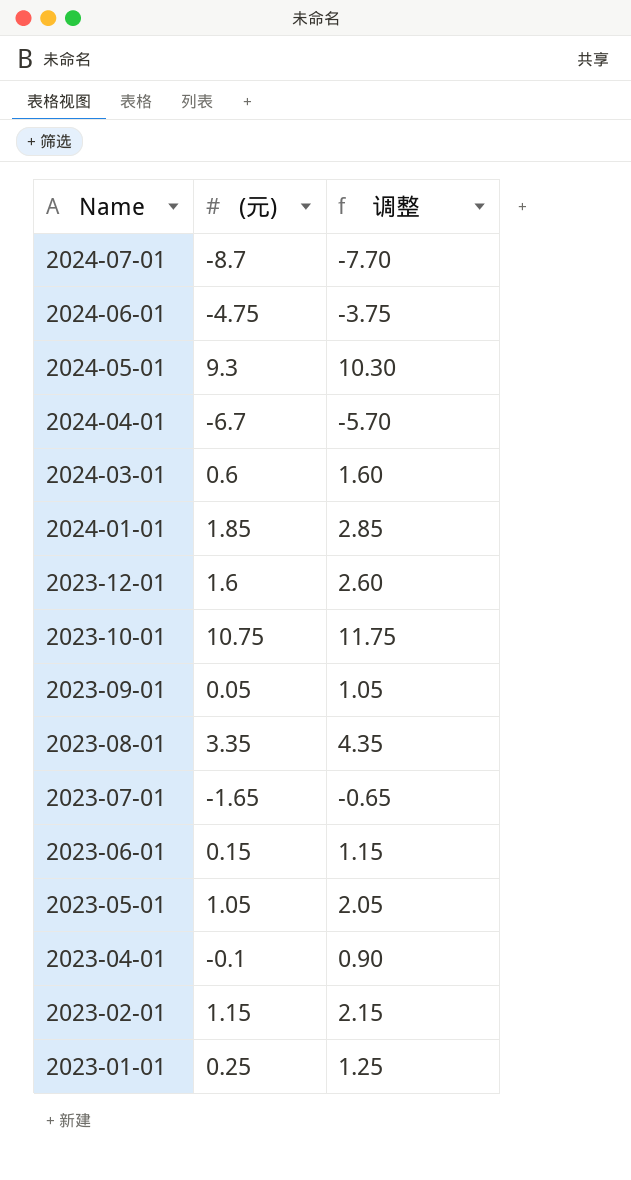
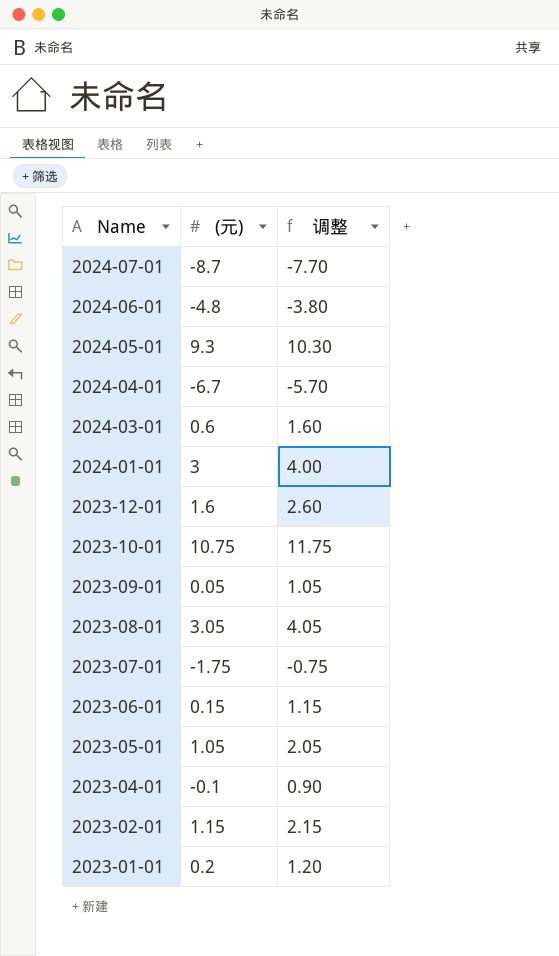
2024-06-01 | (元): -4.75 -> -4.8
2024-06-01 | 调整: -3.75 -> -3.80
2024-01-01 | (元): 1.85 -> 3
2024-01-01 | 调整: 2.85 -> 4.00
2023-08-01 | (元): 3.35 -> 3.05
2023-08-01 | 调整: 4.35 -> 4.05
2023-07-01 | (元): -1.65 -> -1.75
2023-07-01 | 调整: -0.65 -> -0.75
2023-01-01 | (元): 0.25 -> 0.2
2023-01-01 | 调整: 1.25 -> 1.20

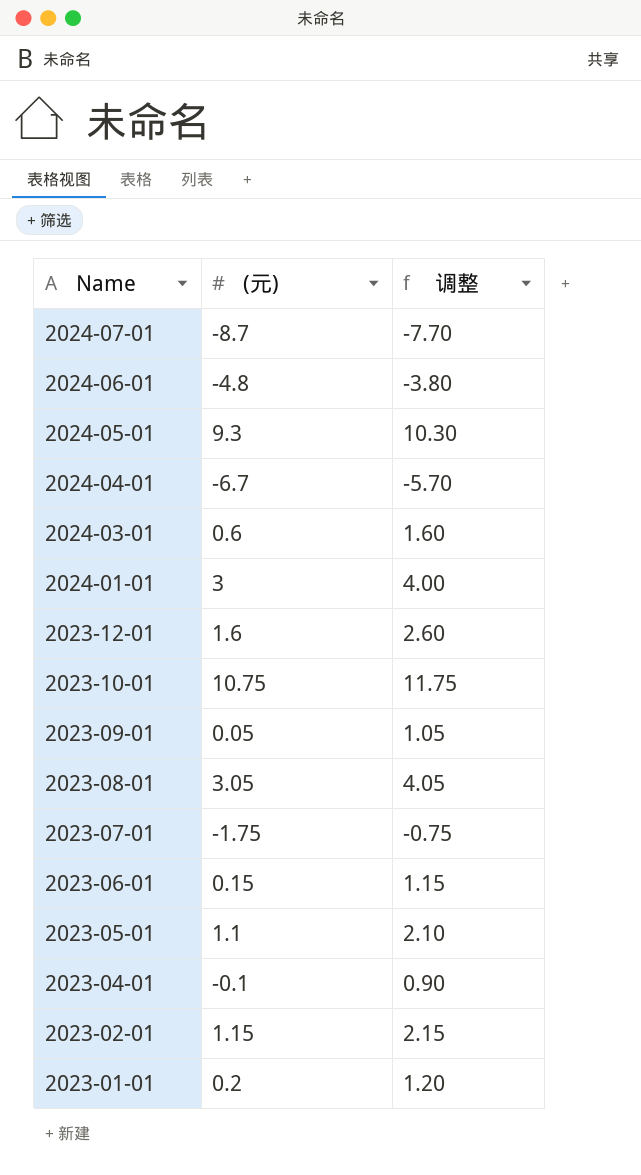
2023-05-01 | (元): 1.05 -> 1.1
2023-05-01 | 调整: 2.05 -> 2.10

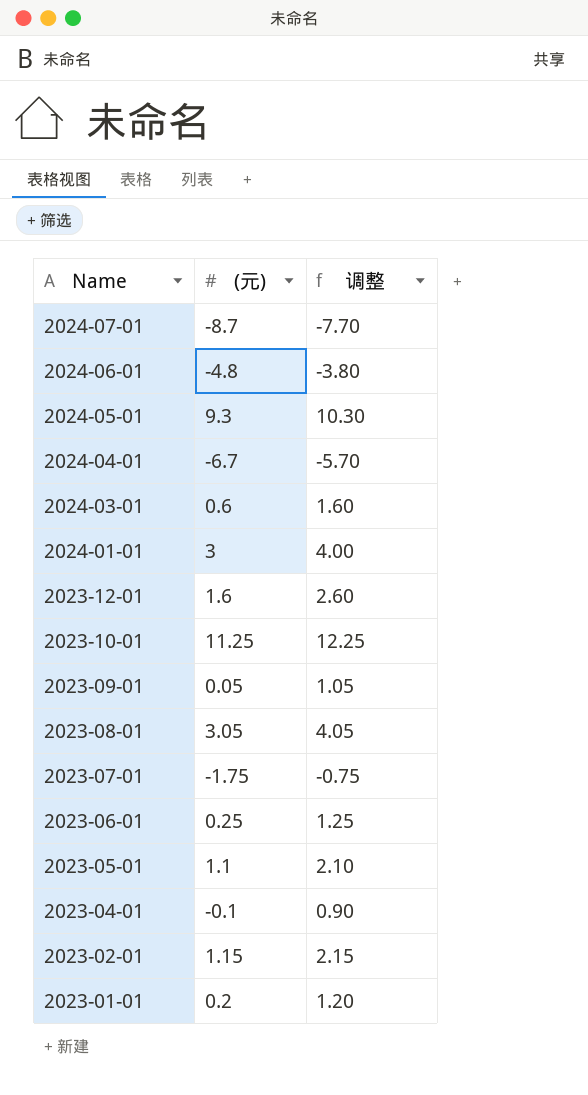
2023-10-01 | (元): 10.75 -> 11.25
2023-10-01 | 调整: 11.75 -> 12.25
2023-06-01 | (元): 0.15 -> 0.25
2023-06-01 | 调整: 1.15 -> 1.25

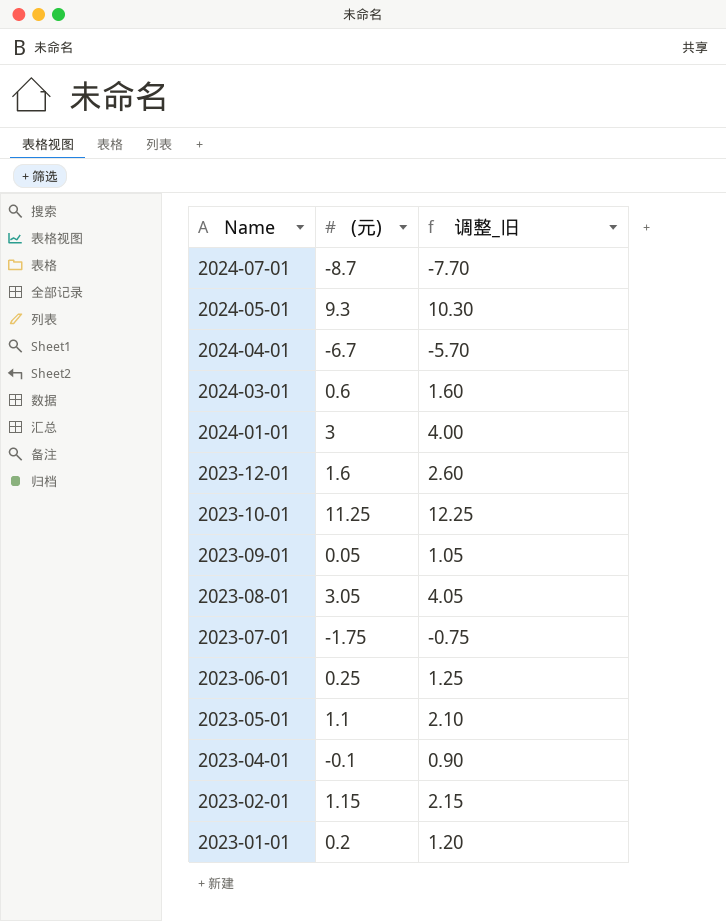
column name: 调整 -> 调整_旧
row 2024-06-01: -4.8 | -3.80 -> none

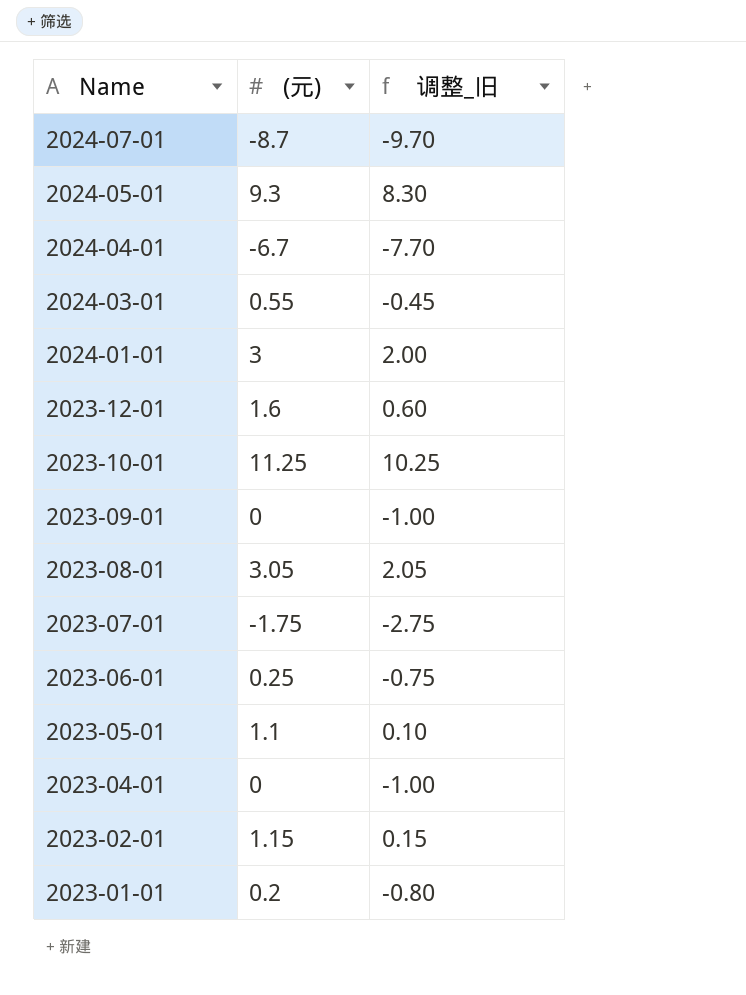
column 调整_旧 | formula: [(元)] + 1 -> [(元)] - 1
2024-03-01 | (元): 0.6 -> 0.55
2023-09-01 | (元): 0.05 -> 0
2023-04-01 | (元): -0.1 -> 0

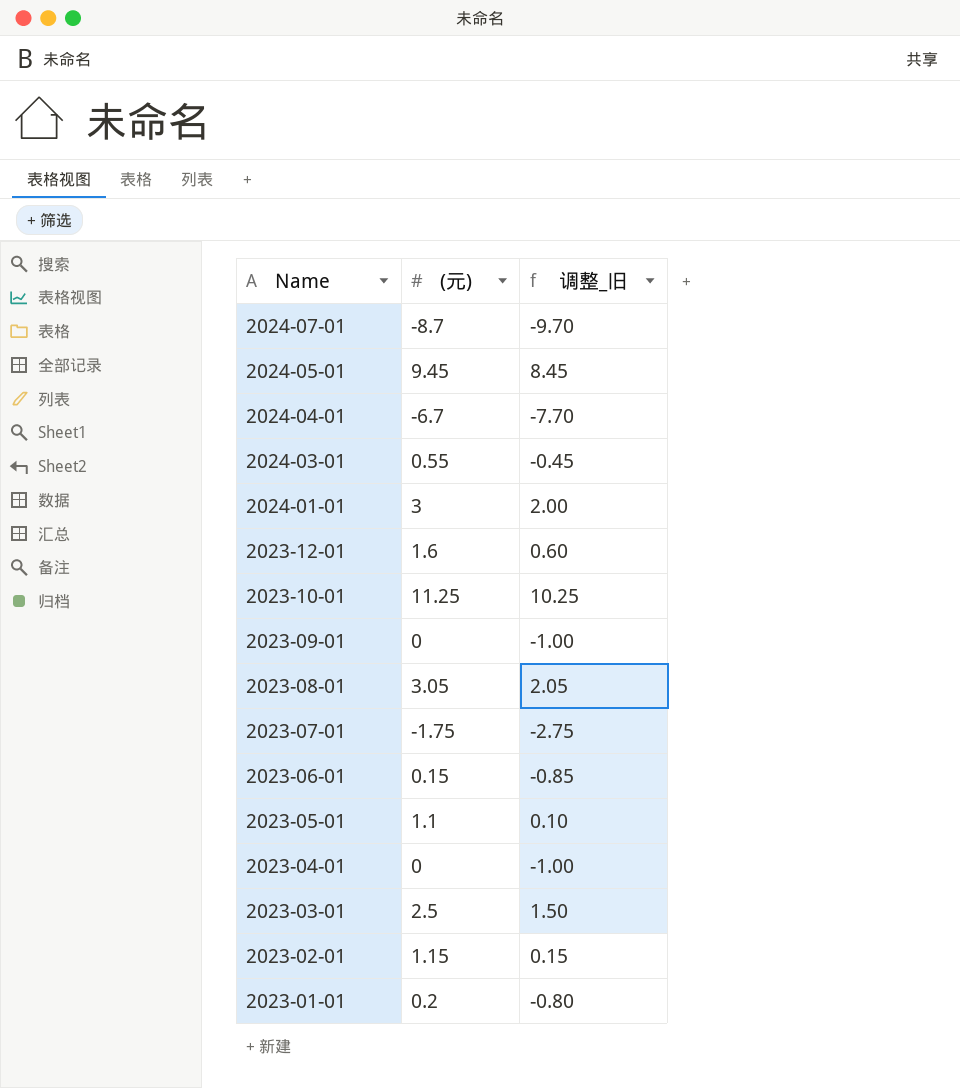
2024-05-01 | (元): 9.3 -> 9.45
2024-05-01 | 调整_旧: 8.30 -> 8.45
2023-06-01 | (元): 0.25 -> 0.15
2023-06-01 | 调整_旧: -0.75 -> -0.85
row 2023-03-01: none -> 2.5 | 1.50

